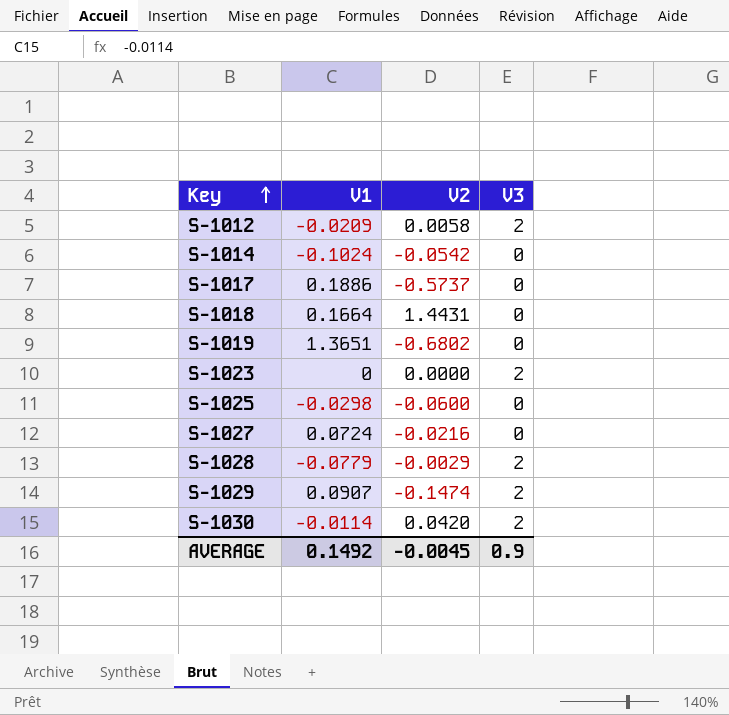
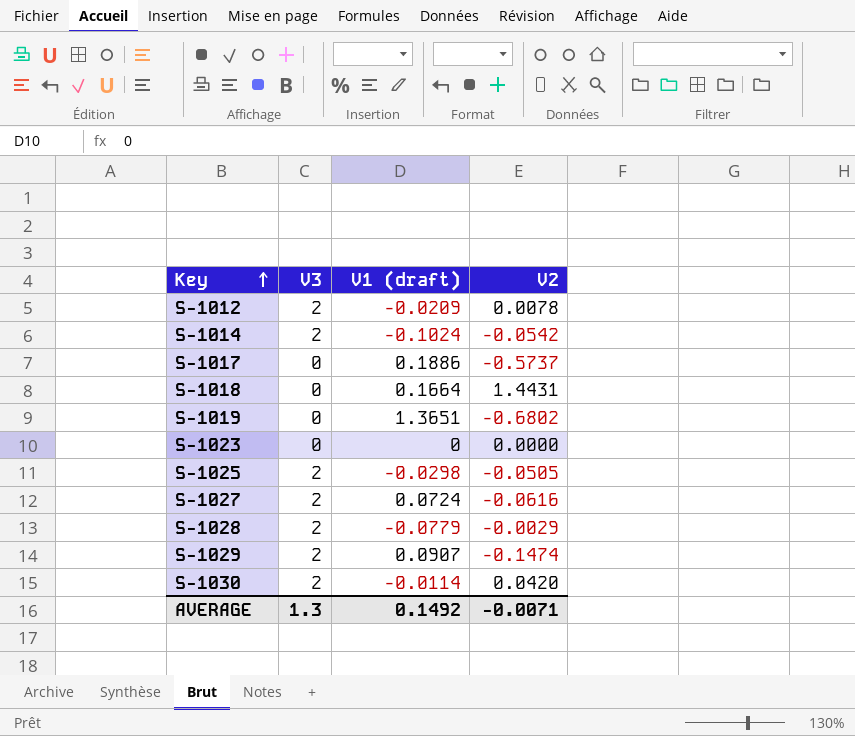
column V3 | position: 4 -> 2
column name: V1 -> V1 (draft)
S-1012 | V2: 0.0058 -> 0.0078
S-1014 | V3: 0 -> 2
S-1023 | V3: 2 -> 0
S-1025 | V3: 0 -> 2
S-1025 | V2: -0.0600 -> -0.0505
S-1027 | V3: 0 -> 2
S-1027 | V2: -0.0216 -> -0.0616
AVERAGE | V3: 0.9 -> 1.3
AVERAGE | V2: -0.0045 -> -0.0071

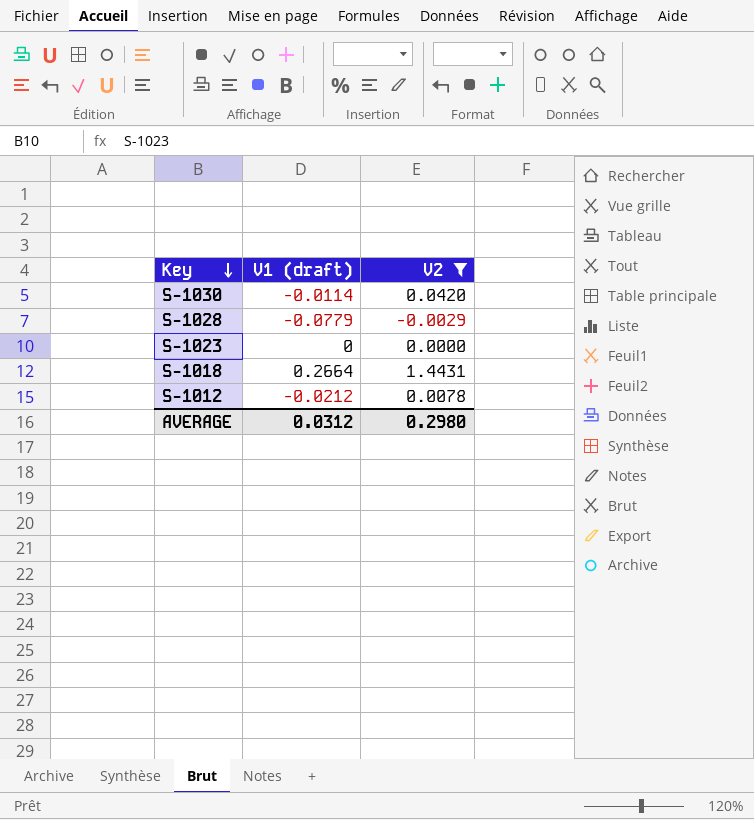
filter: none -> V2 >= -0.0029
row order: Key ascending -> Key descending
column V3 | position: 2 -> none
S-1018 | V1 (draft): 0.1664 -> 0.2664
S-1012 | V1 (draft): -0.0209 -> -0.0212
AVERAGE | V1 (draft): 0.1492 -> 0.0312
AVERAGE | V2: -0.0071 -> 0.2980

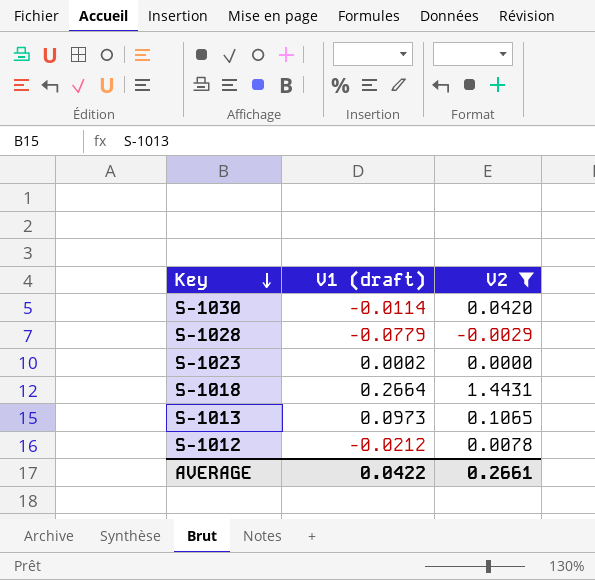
S-1023 | V1 (draft): 0 -> 0.0002
row S-1013: none -> 0.0973 | 0.1065
AVERAGE | V1 (draft): 0.0312 -> 0.0422
AVERAGE | V2: 0.2980 -> 0.2661

